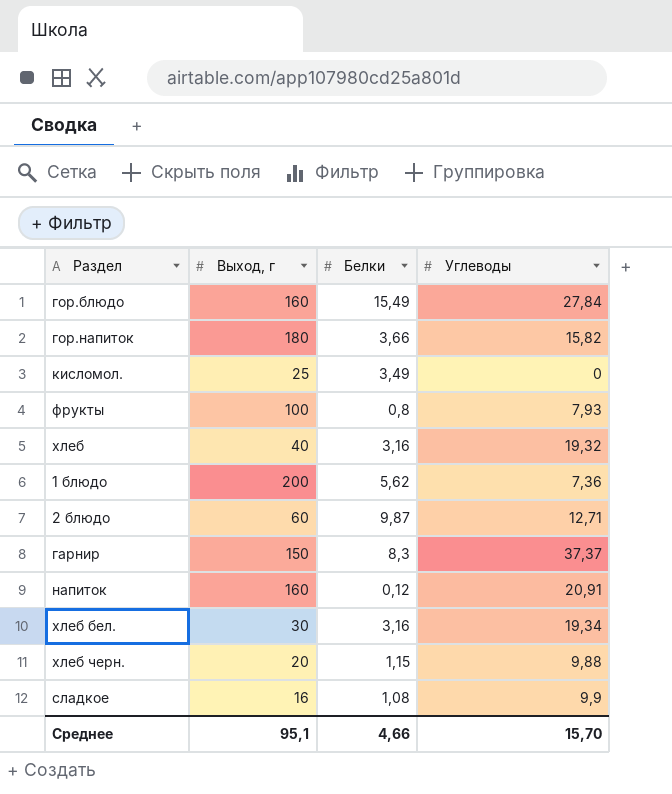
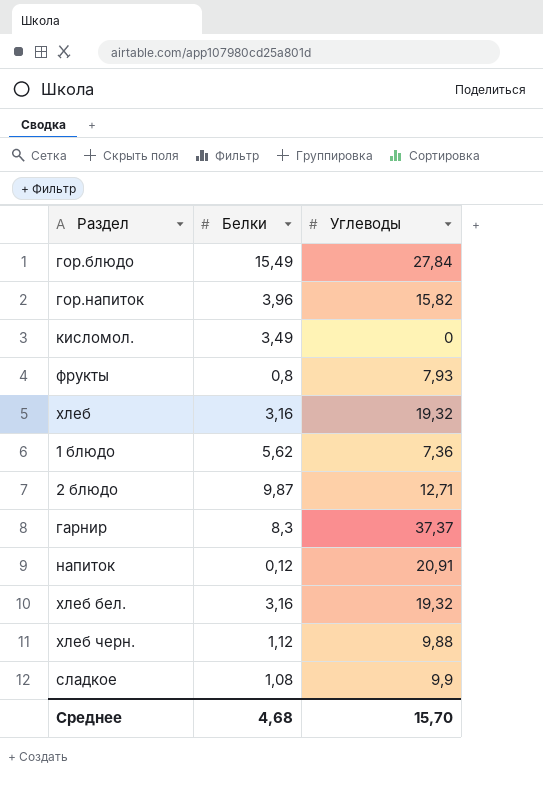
column Выход, г | position: 2 -> none
гор.напиток | Белки: 3,66 -> 3,96
хлеб бел. | Углеводы: 19,34 -> 19,32
хлеб черн. | Белки: 1,15 -> 1,12
Среднее | Белки: 4,66 -> 4,68

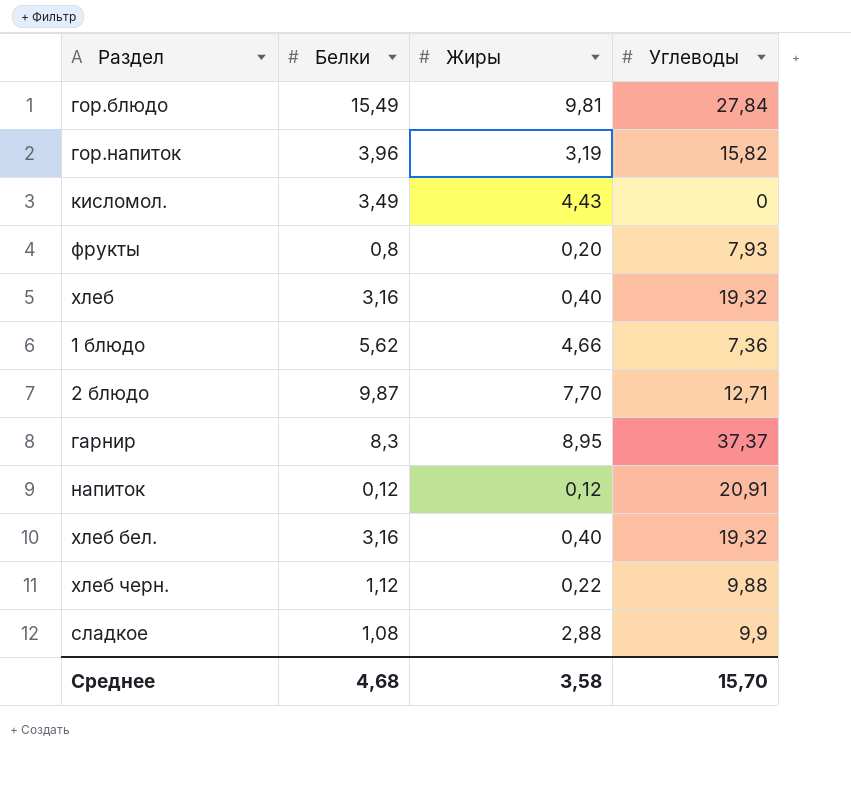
column Жиры | position: none -> 3

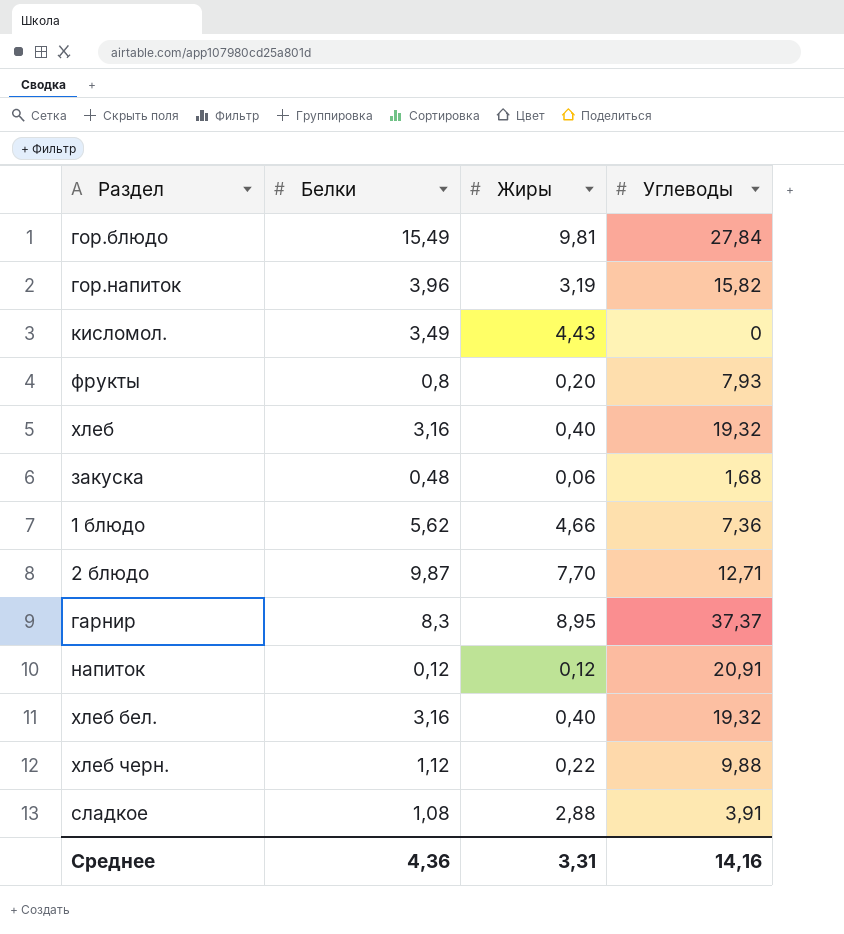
row закуска: none -> 0,48 | 0,06 | 1,68
сладкое | Углеводы: 9,9 -> 3,91
Среднее | Белки: 4,68 -> 4,36
Среднее | Жиры: 3,58 -> 3,31
Среднее | Углеводы: 15,70 -> 14,16

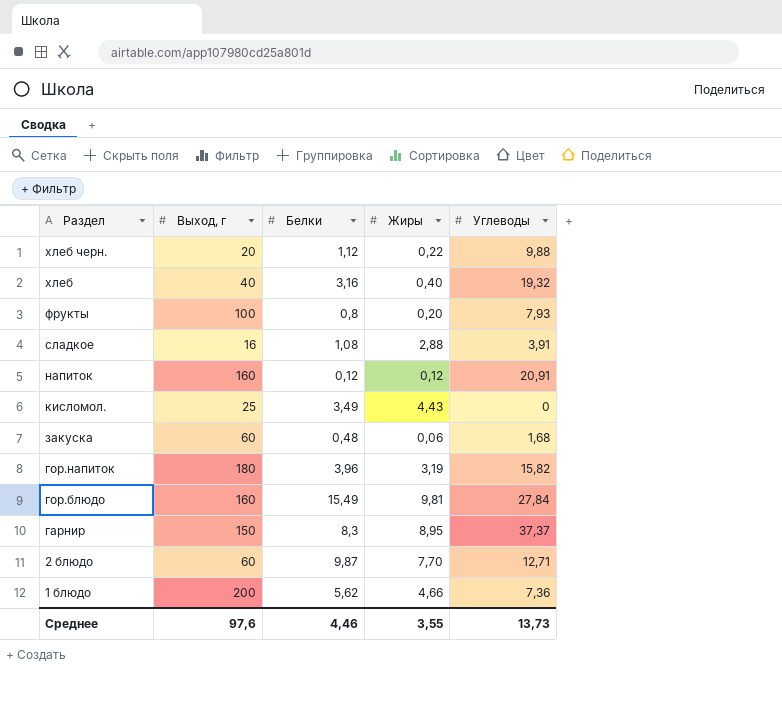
row order: none -> Раздел descending
column Выход, г | position: none -> 2
row хлеб бел.: 3,16 | 0,40 | 19,32 -> none
Среднее | Белки: 4,36 -> 4,46
Среднее | Жиры: 3,31 -> 3,55
Среднее | Углеводы: 14,16 -> 13,73

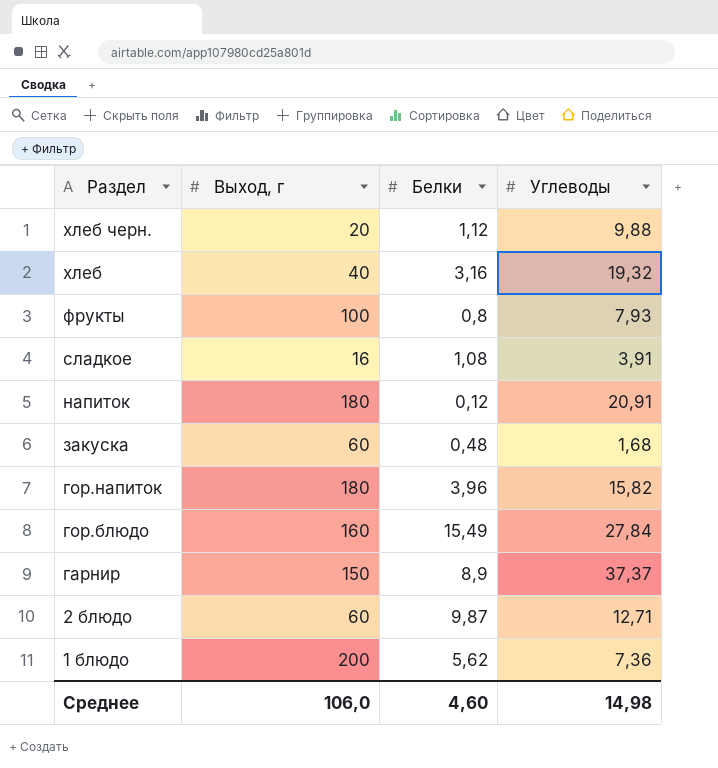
column Жиры | position: 4 -> none
row кисломол.: 25 | 3,49 | 4,43 | 0 -> none
напиток | Выход, г: 160 -> 180
гарнир | Белки: 8,3 -> 8,9
Среднее | Выход, г: 97,6 -> 106,0
Среднее | Белки: 4,46 -> 4,60
Среднее | Углеводы: 13,73 -> 14,98

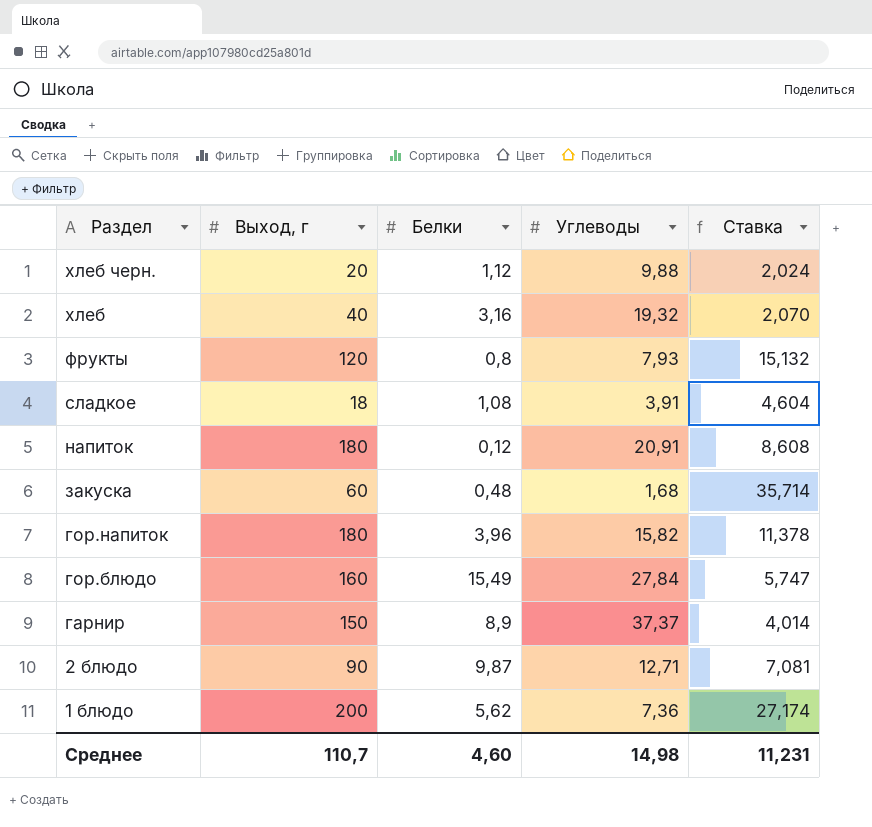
column Ставка | formula: none -> [Выход, г] / [Углеводы]
фрукты | Выход, г: 100 -> 120
сладкое | Выход, г: 16 -> 18
2 блюдо | Выход, г: 60 -> 90
Среднее | Выход, г: 106,0 -> 110,7

